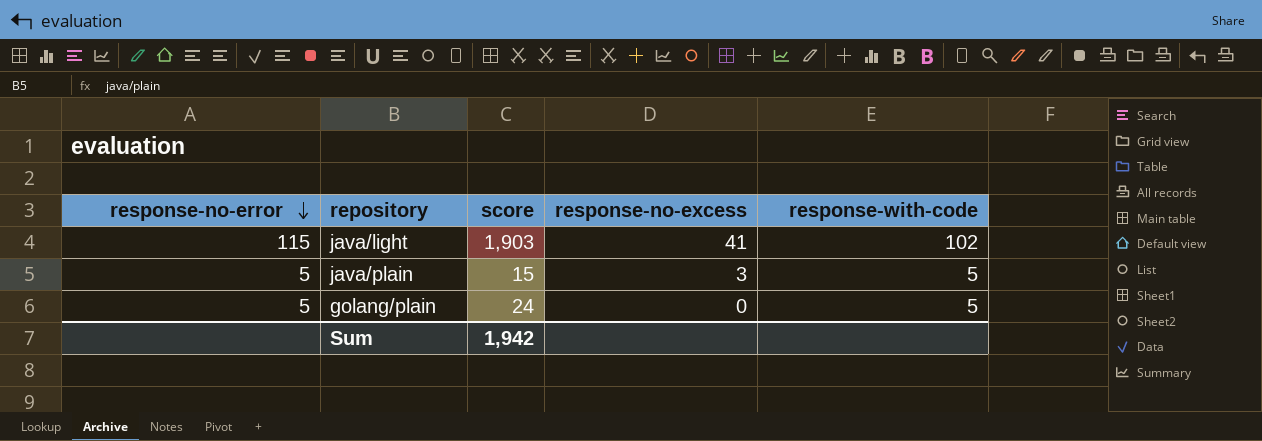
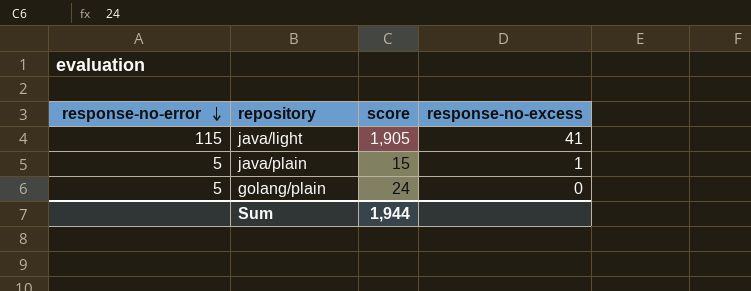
column response-with-code | position: 5 -> none
java/light | score: 1,903 -> 1,905
java/plain | response-no-excess: 3 -> 1
Sum | score: 1,942 -> 1,944

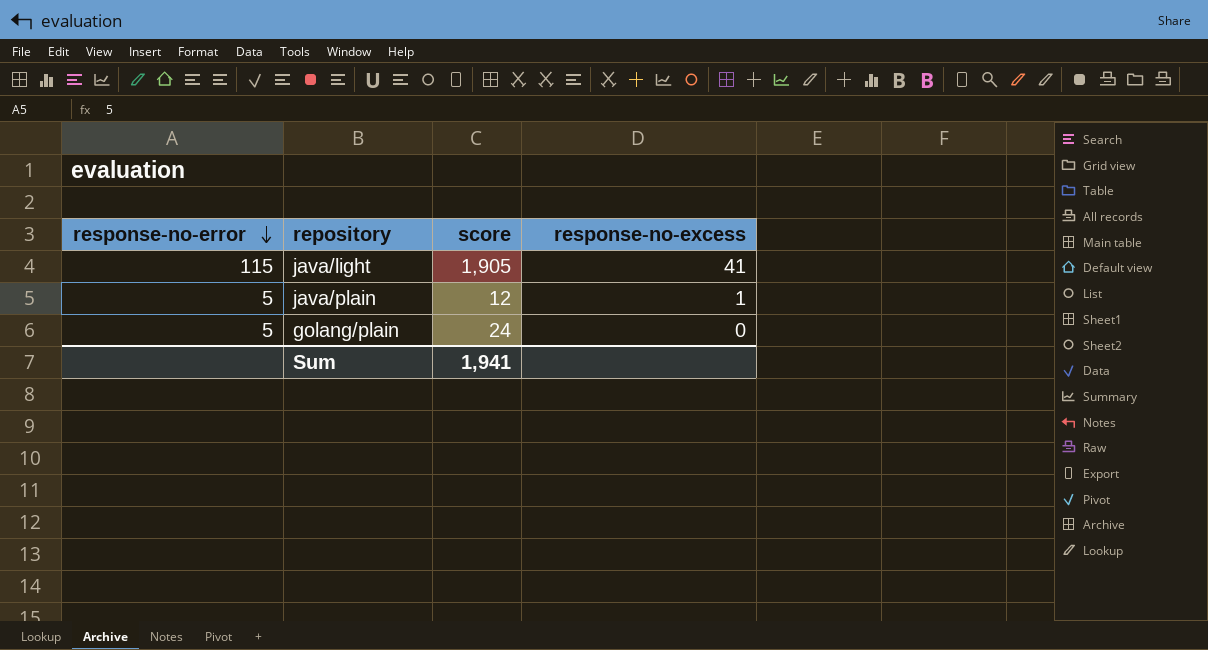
java/plain | score: 15 -> 12
Sum | score: 1,944 -> 1,941

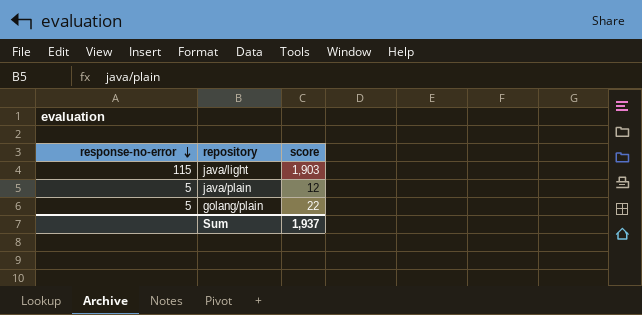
column response-no-excess | position: 4 -> none
java/light | score: 1,905 -> 1,903
golang/plain | score: 24 -> 22
Sum | score: 1,941 -> 1,937

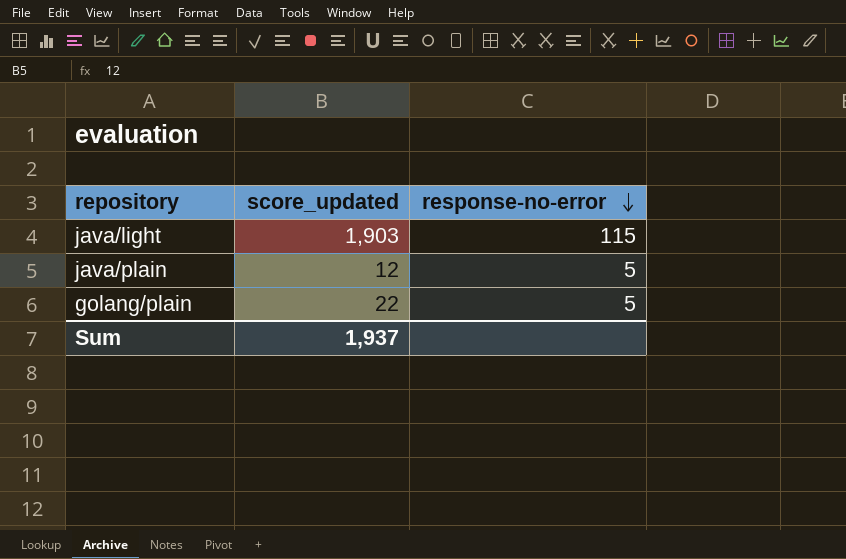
column name: score -> score_updated
column response-no-error | position: 1 -> 3

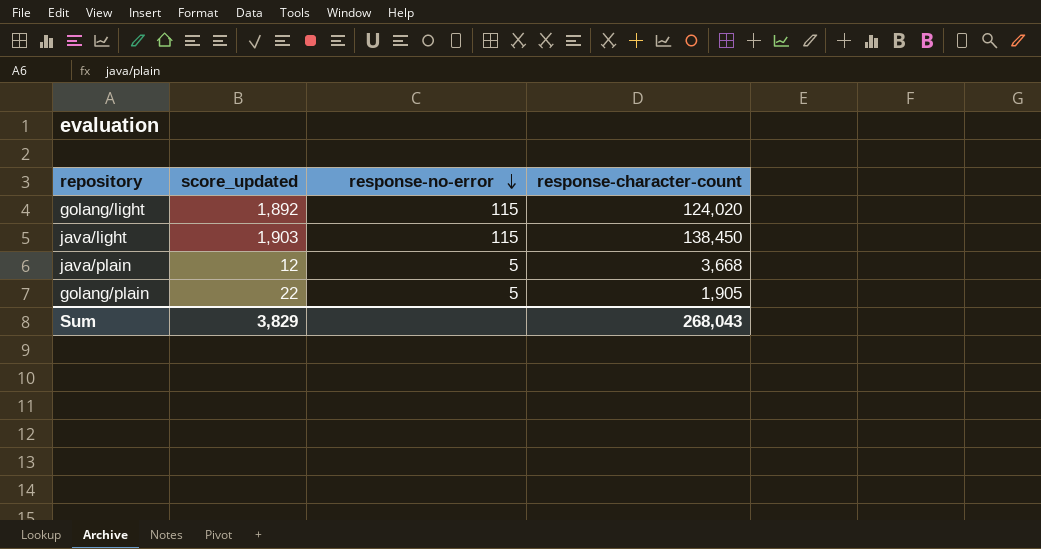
column response-character-count | position: none -> 4
row golang/light: none -> 1,892 | 115 | 124,020
Sum | score_updated: 1,937 -> 3,829

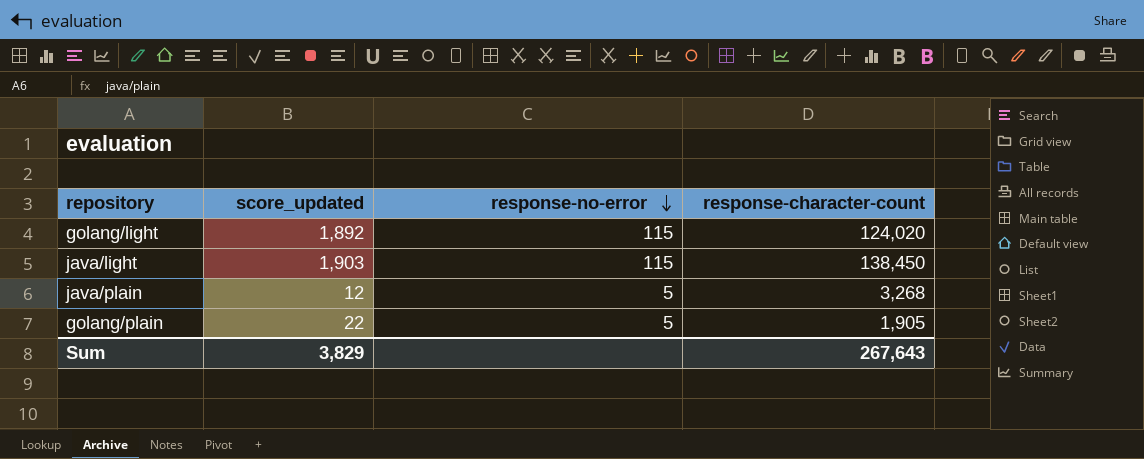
java/plain | response-character-count: 3,668 -> 3,268
Sum | response-character-count: 268,043 -> 267,643

